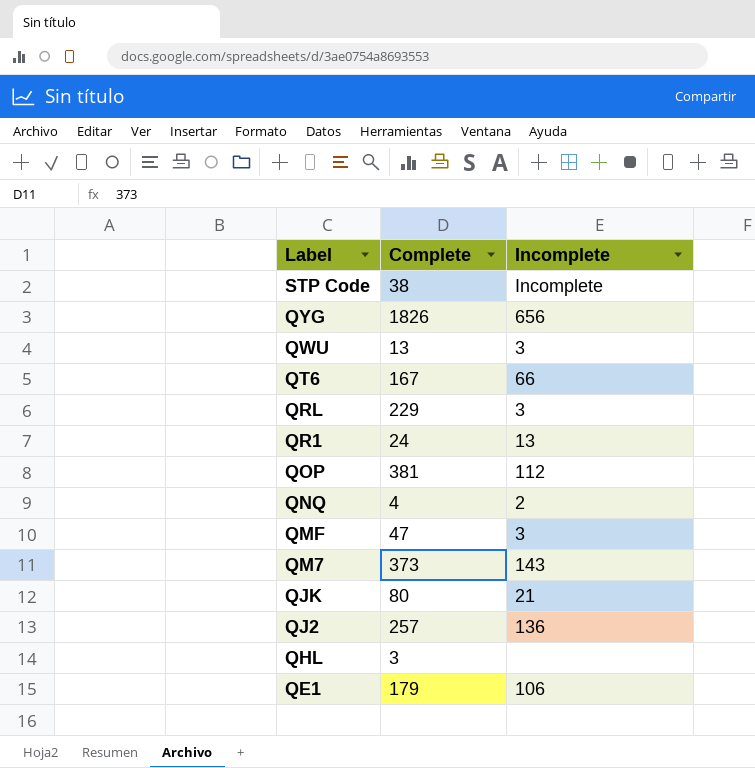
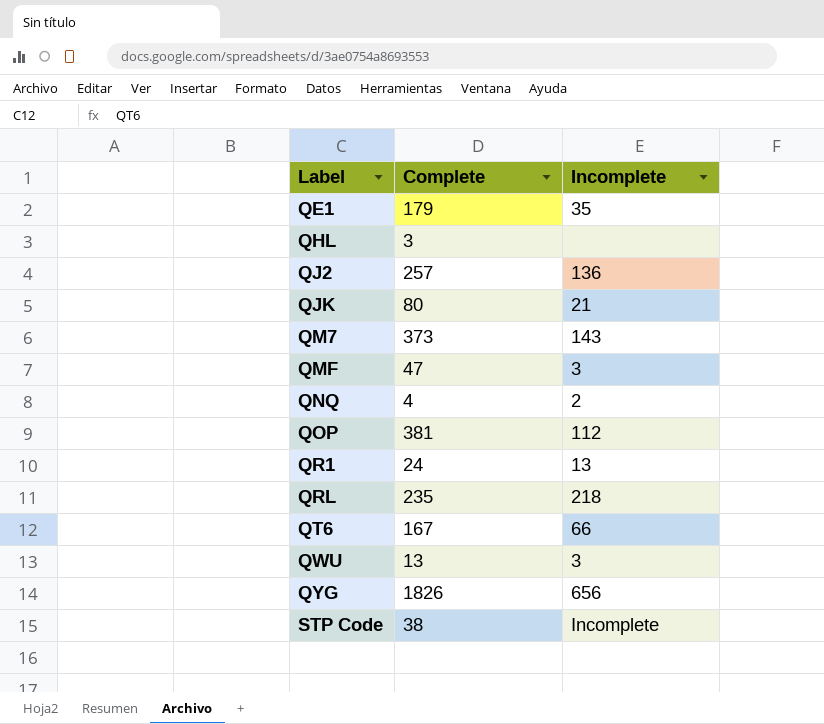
row order: Label descending -> Label ascending
QE1 | Incomplete: 106 -> 35
QRL | Complete: 229 -> 235
QRL | Incomplete: 3 -> 218

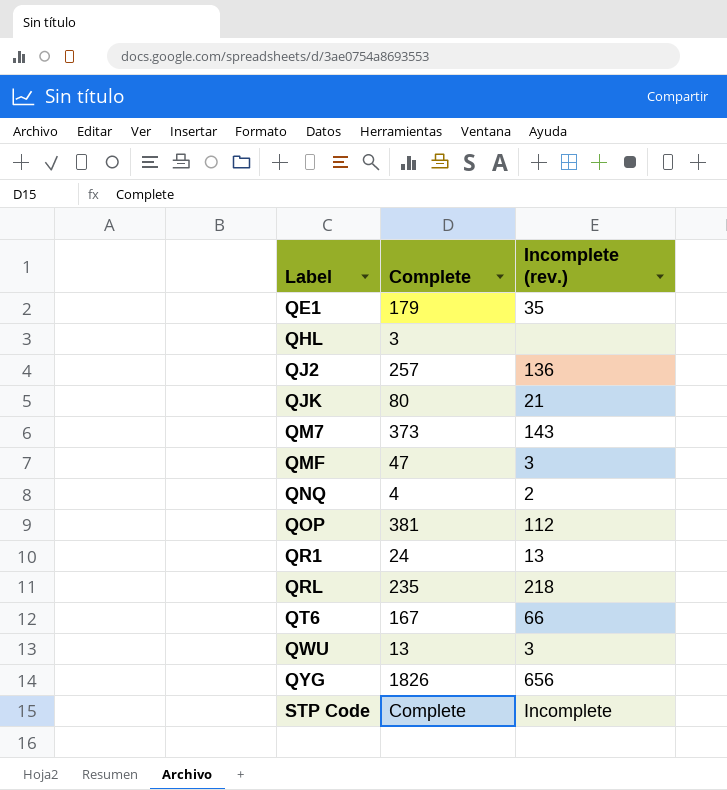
column name: Incomplete -> Incomplete (rev.)
STP Code | Complete: 38 -> Complete

